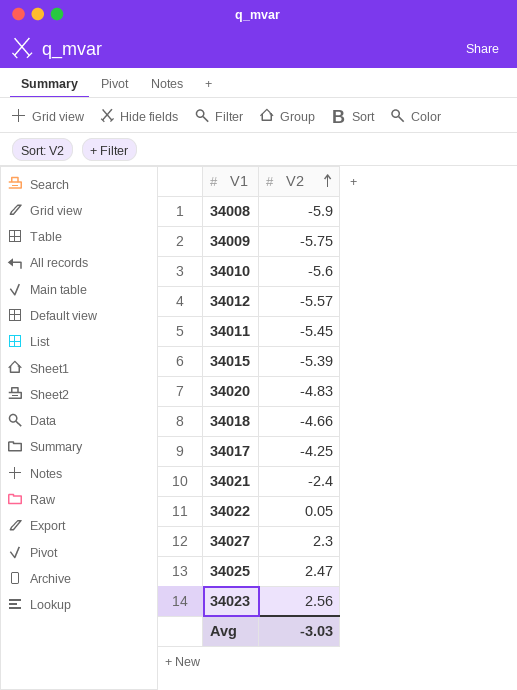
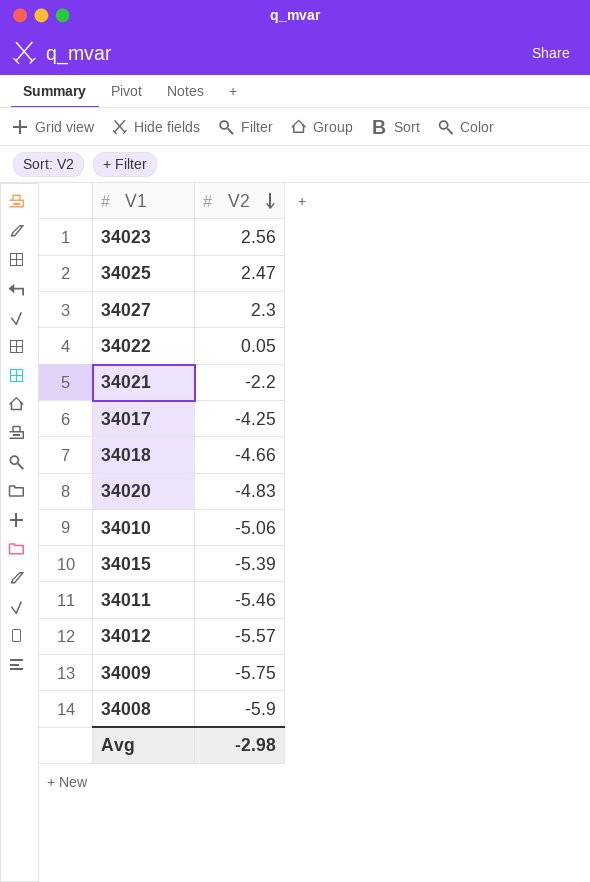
row order: V2 ascending -> V2 descending
34021 | V2: -2.4 -> -2.2
34010 | V2: -5.6 -> -5.06
34011 | V2: -5.45 -> -5.46
Avg | V2: -3.03 -> -2.98

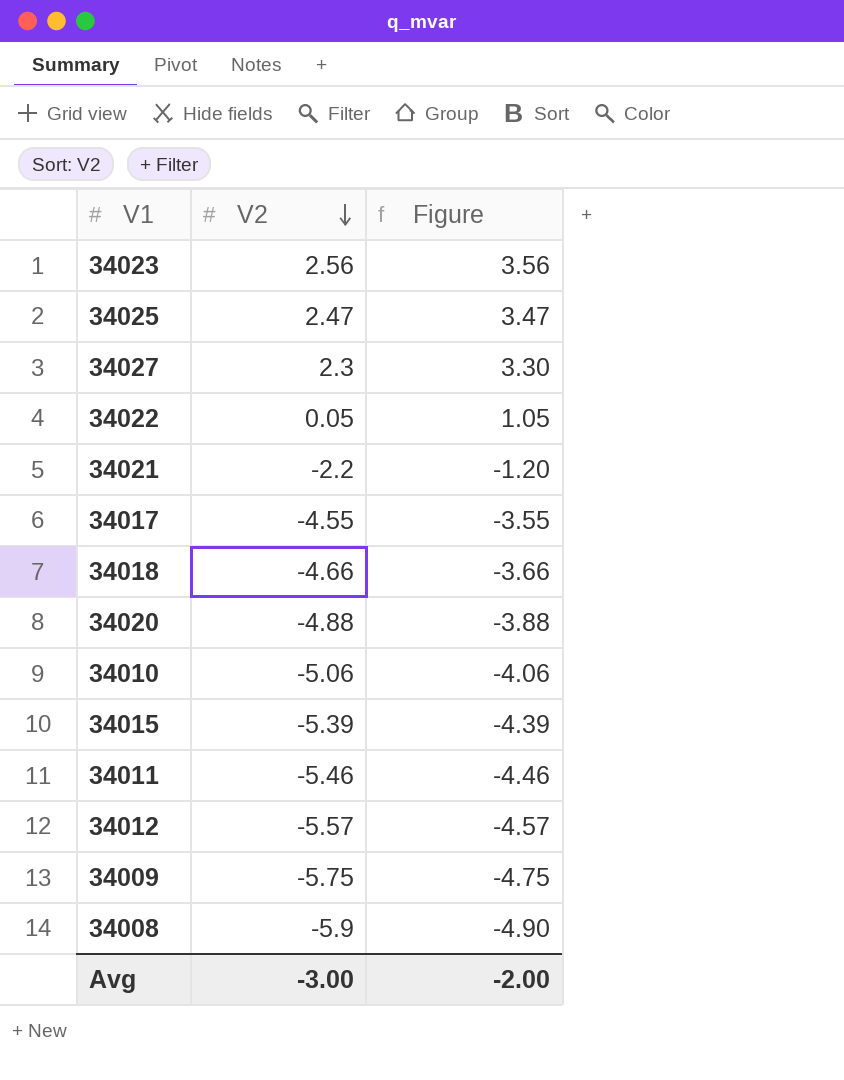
column Figure | formula: none -> [V2] + 1
34017 | V2: -4.25 -> -4.55
34020 | V2: -4.83 -> -4.88
Avg | V2: -2.98 -> -3.00

